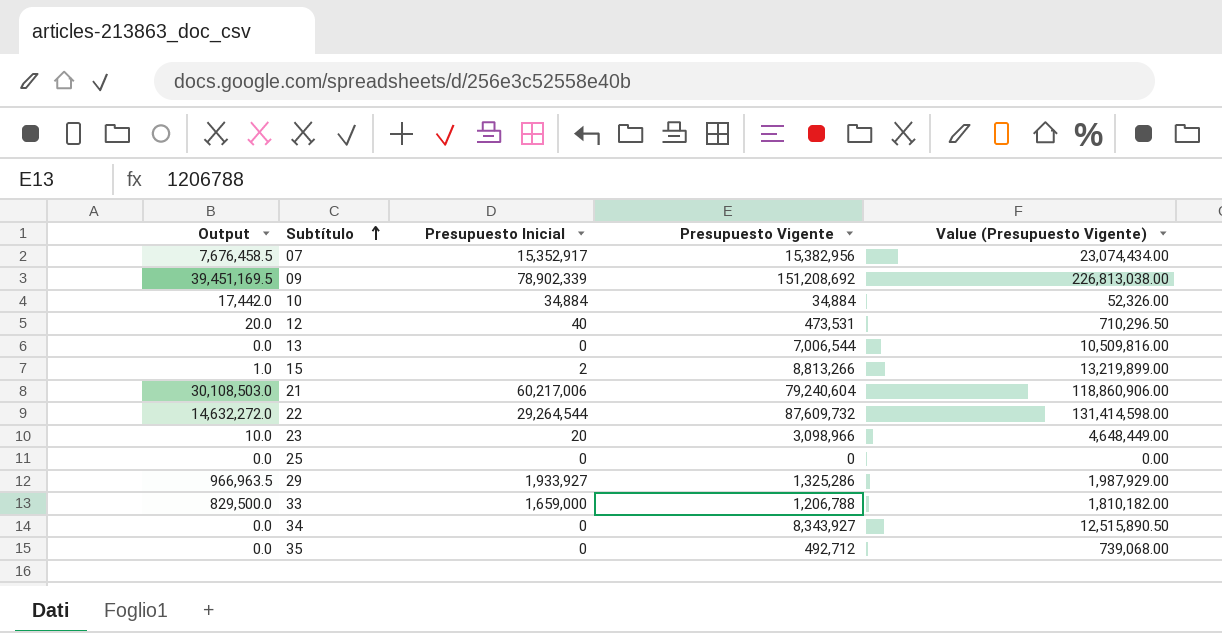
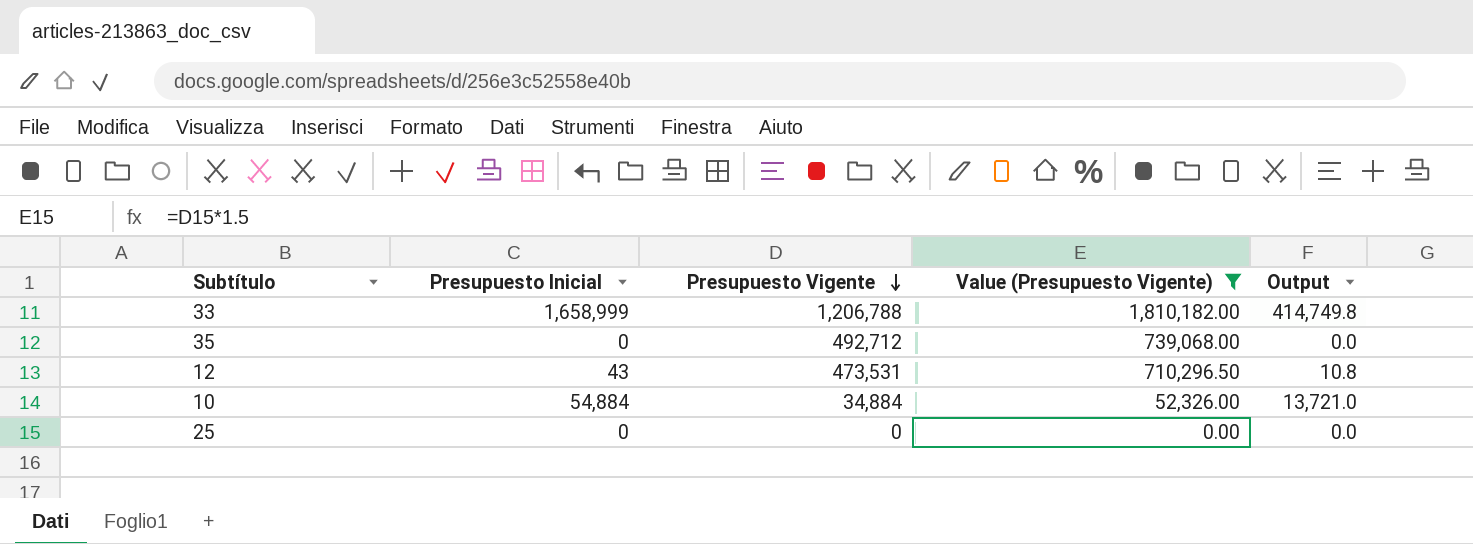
filter: none -> Value (Presupuesto Vigente) <= 1,810,182.00
row order: Subtítulo ascending -> Presupuesto Vigente descending
column Output | formula: [Presupuesto Inicial] * 0.5 -> [Presupuesto Inicial] * 0.25
column Output | position: 1 -> 5
33 | Presupuesto Inicial: 1,659,000 -> 1,658,999
12 | Presupuesto Inicial: 40 -> 43
10 | Presupuesto Inicial: 34,884 -> 54,884

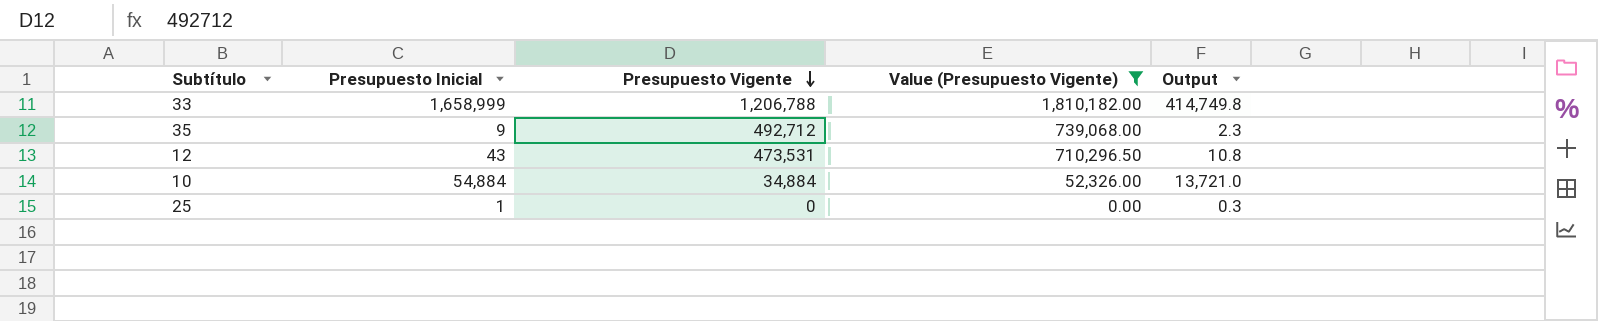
35 | Presupuesto Inicial: 0 -> 9
35 | Output: 0.0 -> 2.3
25 | Presupuesto Inicial: 0 -> 1
25 | Output: 0.0 -> 0.3

